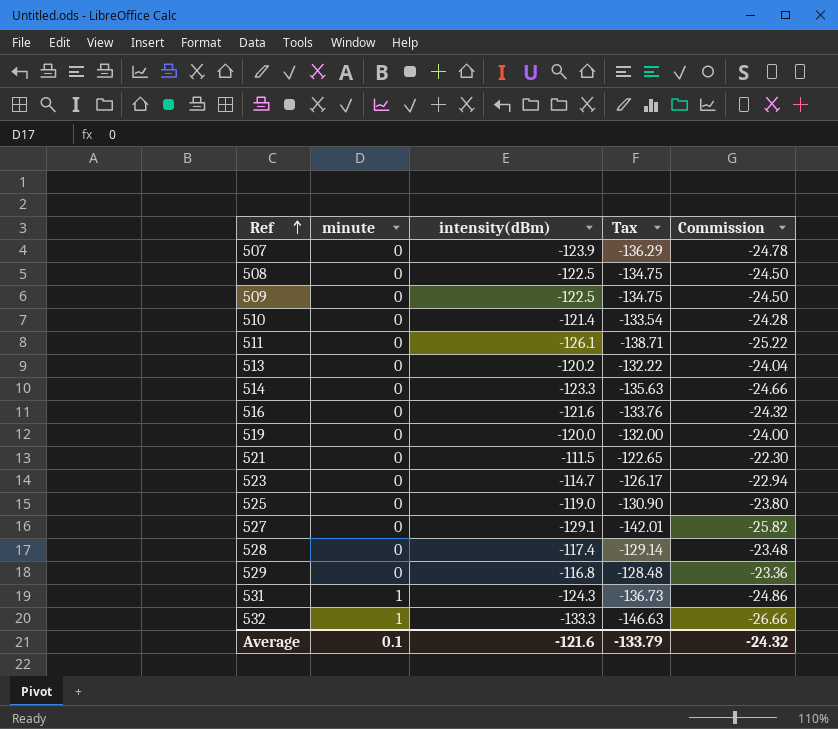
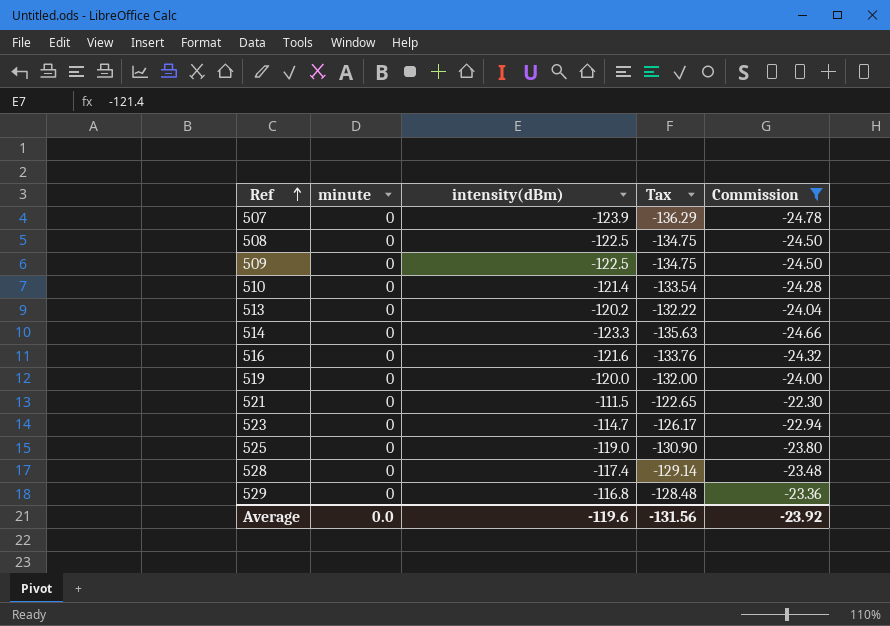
filter: none -> Commission >= -24.78
Average | minute: 0.1 -> 0.0
Average | intensity(dBm): -121.6 -> -119.6
Average | Tax: -133.79 -> -131.56
Average | Commission: -24.32 -> -23.92

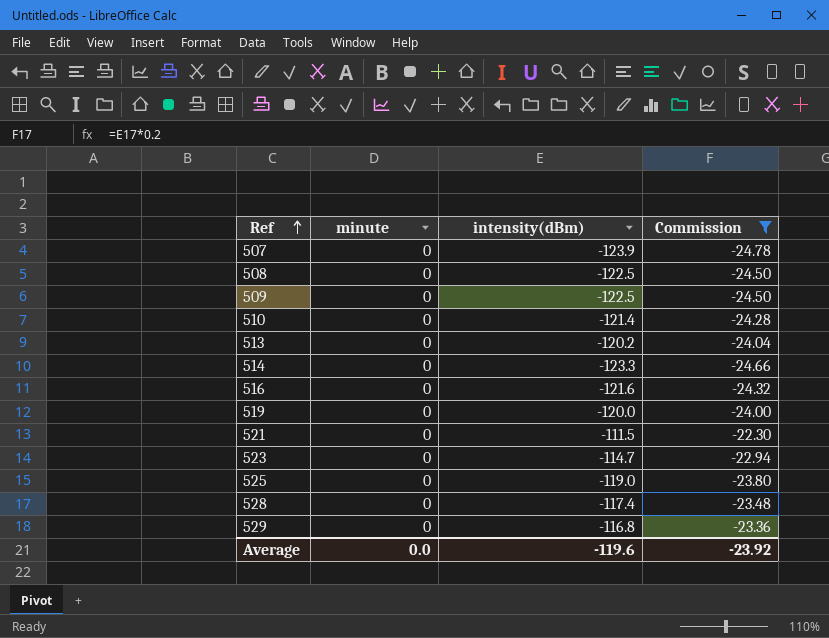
column Tax | formula: [intensity(dBm)] * 1.1 -> none

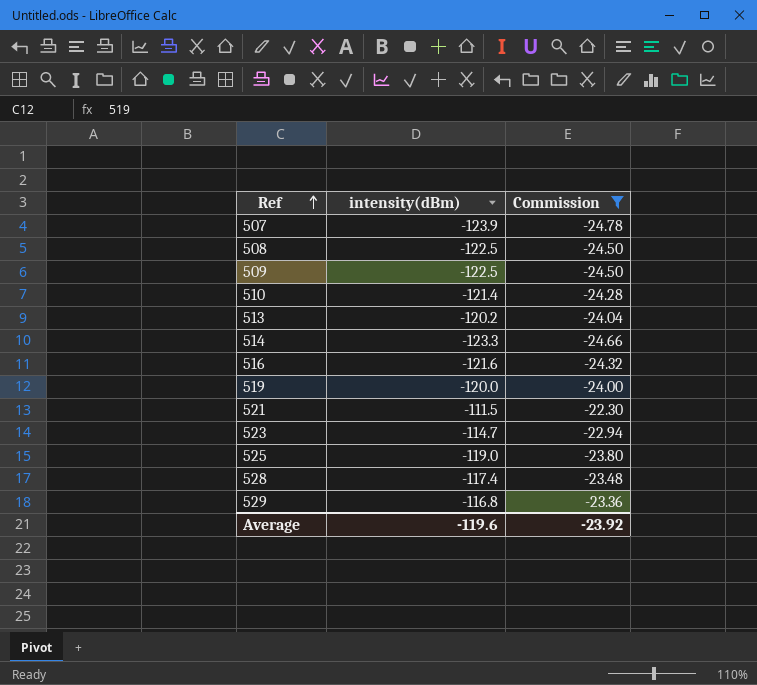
column minute | position: 2 -> none

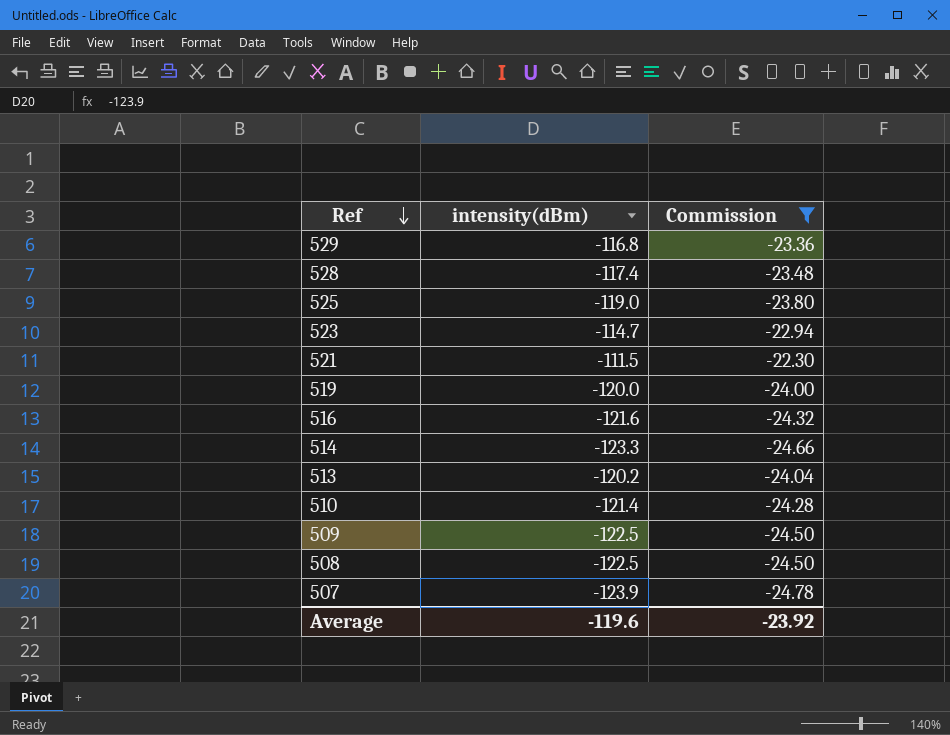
row order: Ref ascending -> Ref descending

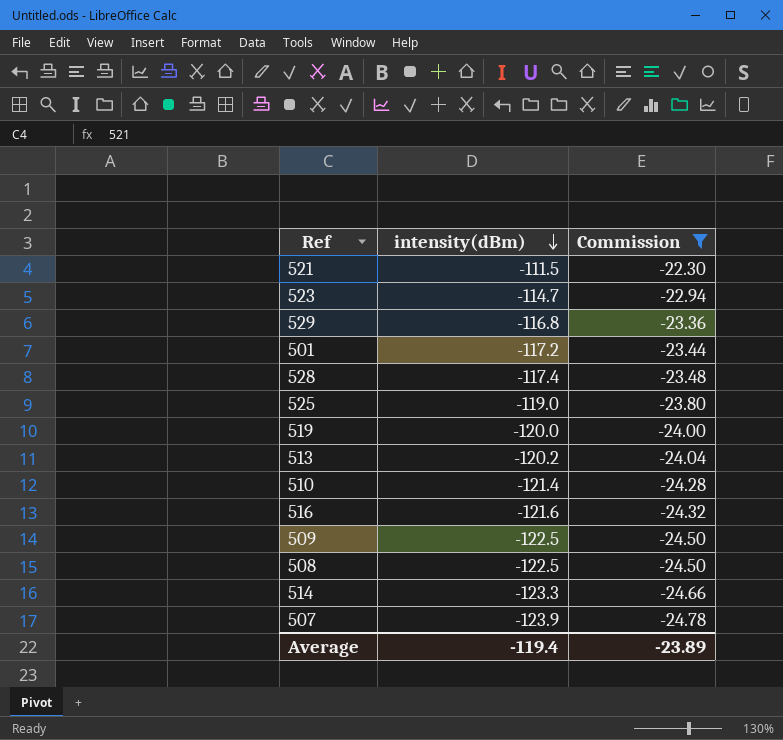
row order: Ref descending -> intensity(dBm) descending
row 501: none -> -117.2 | -23.44
Average | intensity(dBm): -119.6 -> -119.4
Average | Commission: -23.92 -> -23.89

